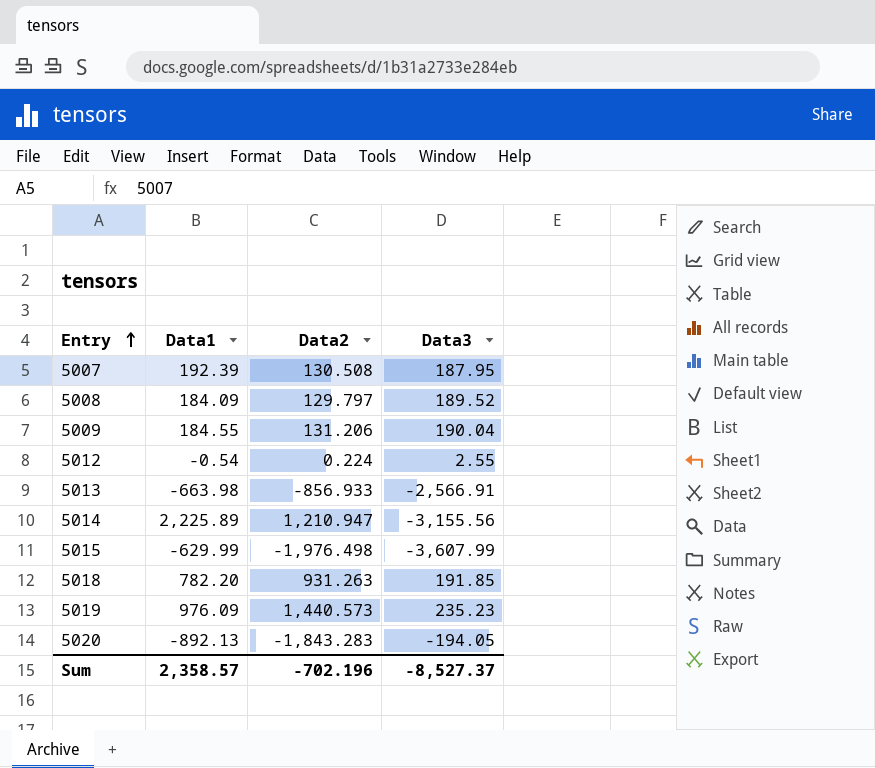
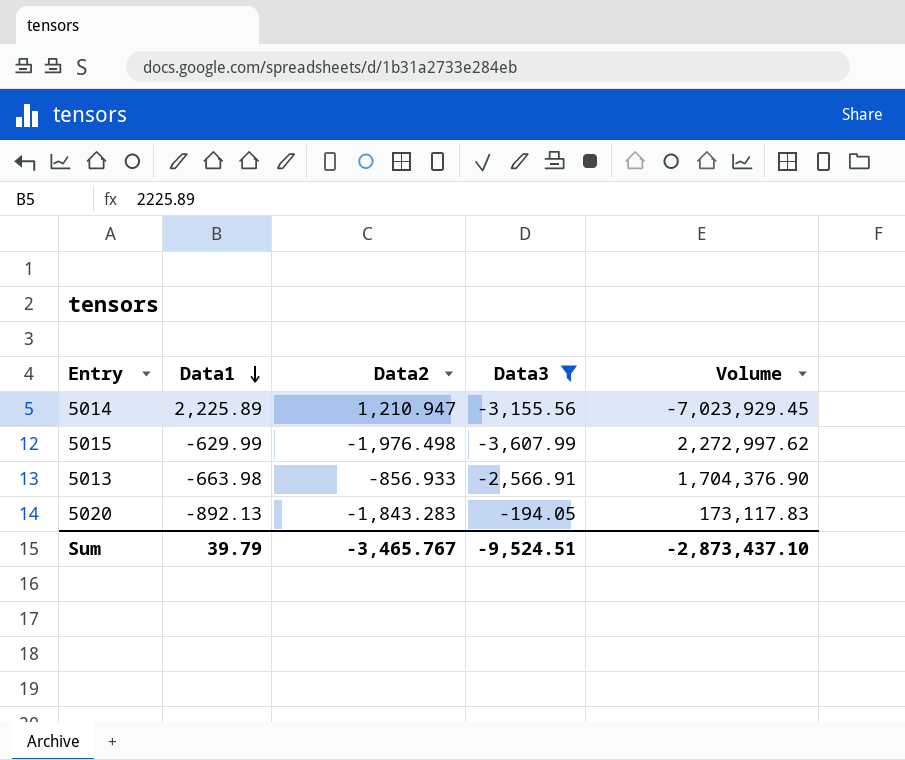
filter: none -> Data3 <= -194.05
row order: Entry ascending -> Data1 descending
column Volume | formula: none -> [Data1] * [Data3]
Sum | Data1: 2,358.57 -> 39.79
Sum | Data2: -702.196 -> -3,465.767
Sum | Data3: -8,527.37 -> -9,524.51

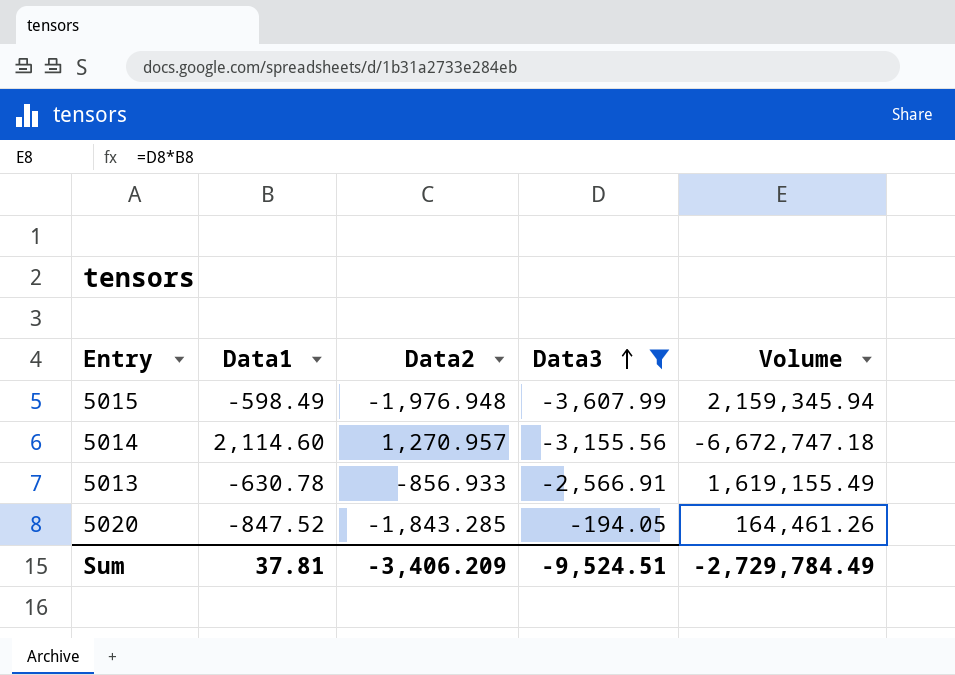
row order: Data1 descending -> Data3 ascending
5015 | Data1: -629.99 -> -598.49
5015 | Data2: -1,976.498 -> -1,976.948
5015 | Volume: 2,272,997.62 -> 2,159,345.94
5014 | Data1: 2,225.89 -> 2,114.60
5014 | Data2: 1,210.947 -> 1,270.957
5014 | Volume: -7,023,929.45 -> -6,672,747.18
5013 | Data1: -663.98 -> -630.78
5013 | Volume: 1,704,376.90 -> 1,619,155.49
5020 | Data1: -892.13 -> -847.52
5020 | Data2: -1,843.283 -> -1,843.285
5020 | Volume: 173,117.83 -> 164,461.26
Sum | Data1: 39.79 -> 37.81
Sum | Data2: -3,465.767 -> -3,406.209
Sum | Volume: -2,873,437.10 -> -2,729,784.49

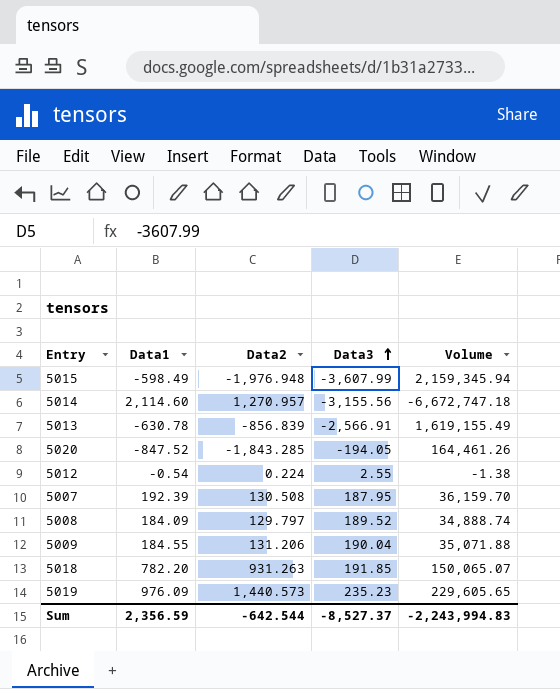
filter: Data3 <= -194.05 -> none
5013 | Data2: -856.933 -> -856.839
Sum | Data1: 37.81 -> 2,356.59
Sum | Data2: -3,406.209 -> -642.544
Sum | Data3: -9,524.51 -> -8,527.37
Sum | Volume: -2,729,784.49 -> -2,243,994.83

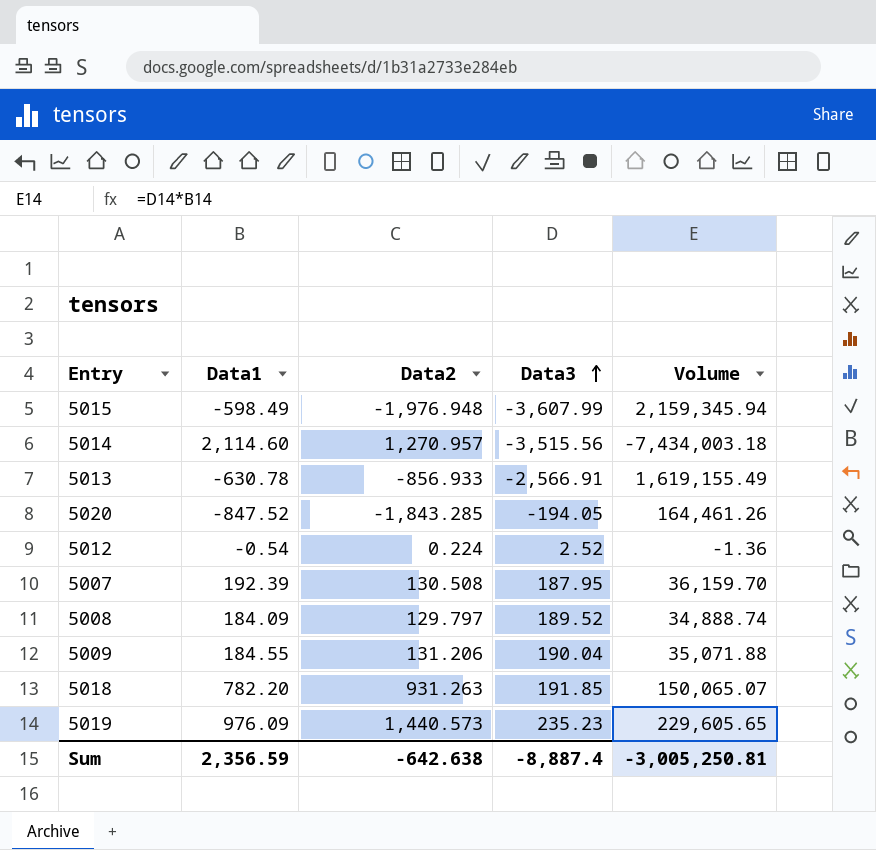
5014 | Data3: -3,155.56 -> -3,515.56
5014 | Volume: -6,672,747.18 -> -7,434,003.18
5013 | Data2: -856.839 -> -856.933
5012 | Data3: 2.55 -> 2.52
5012 | Volume: -1.38 -> -1.36
Sum | Data2: -642.544 -> -642.638
Sum | Data3: -8,527.37 -> -8,887.4
Sum | Volume: -2,243,994.83 -> -3,005,250.81

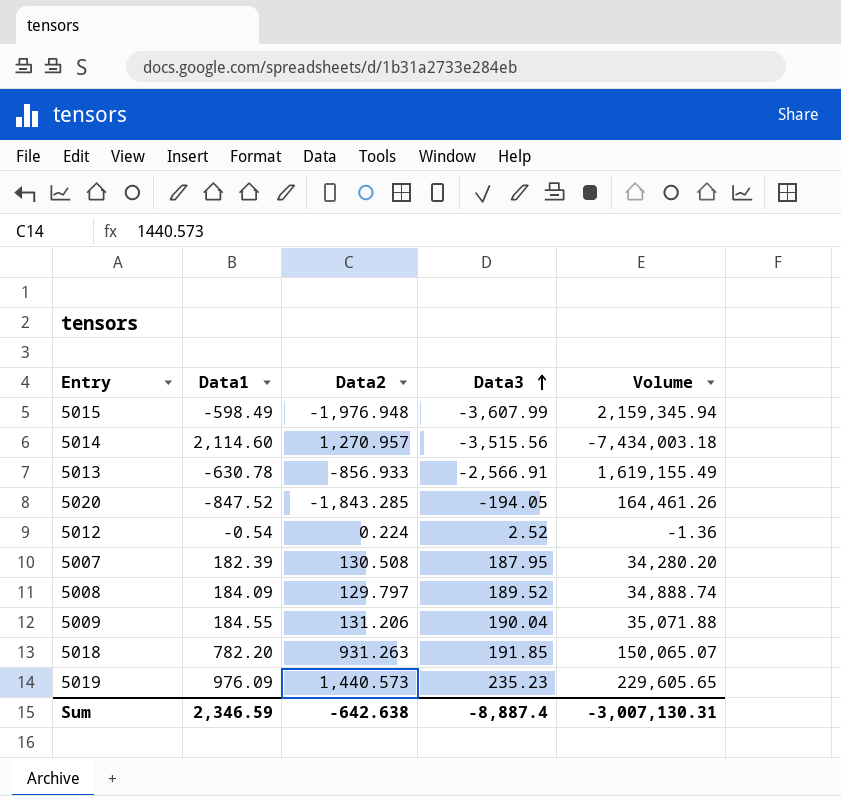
5007 | Data1: 192.39 -> 182.39
5007 | Volume: 36,159.70 -> 34,280.20
Sum | Data1: 2,356.59 -> 2,346.59
Sum | Volume: -3,005,250.81 -> -3,007,130.31

